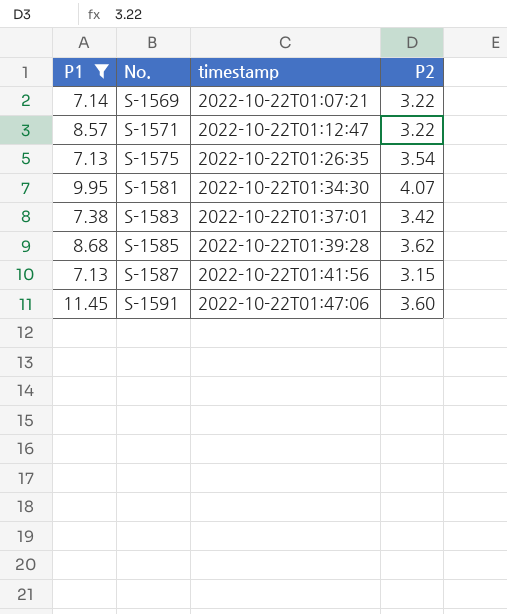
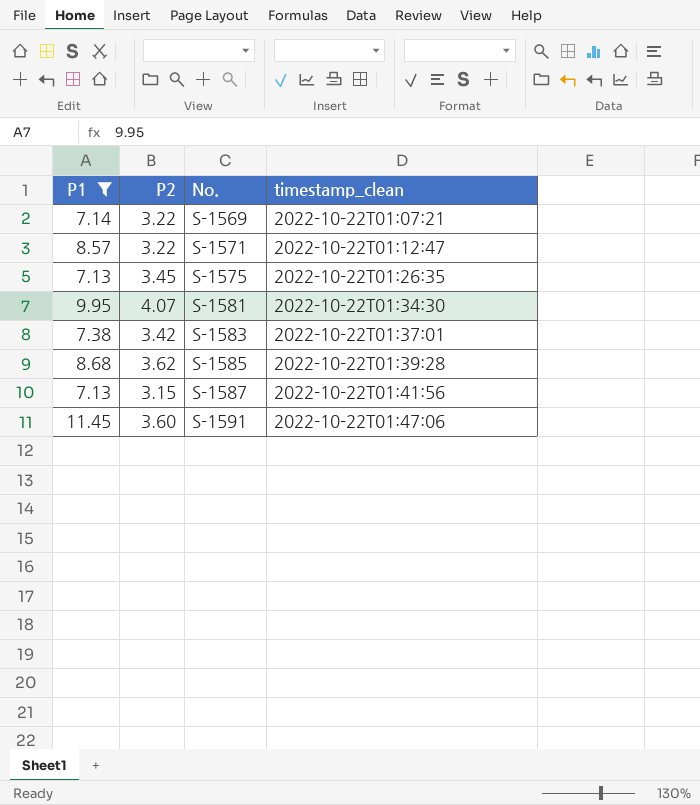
column P2 | position: 4 -> 2
column name: timestamp -> timestamp_clean
S-1575 | P2: 3.54 -> 3.45

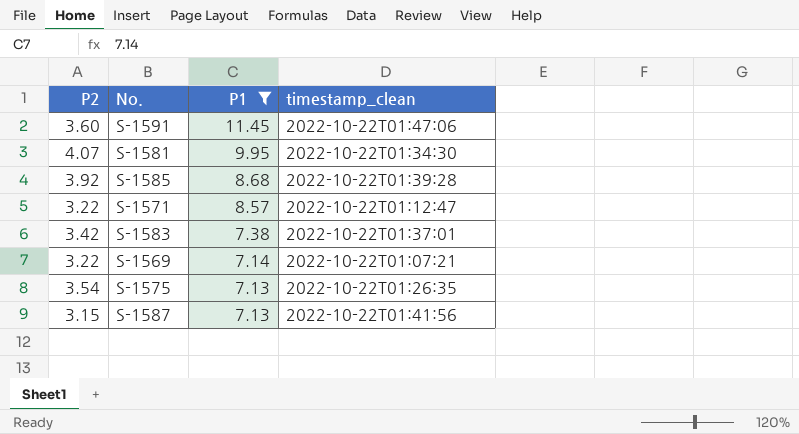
row order: No. ascending -> P1 descending
column P1 | position: 1 -> 3
S-1585 | P2: 3.62 -> 3.92
S-1575 | P2: 3.45 -> 3.54

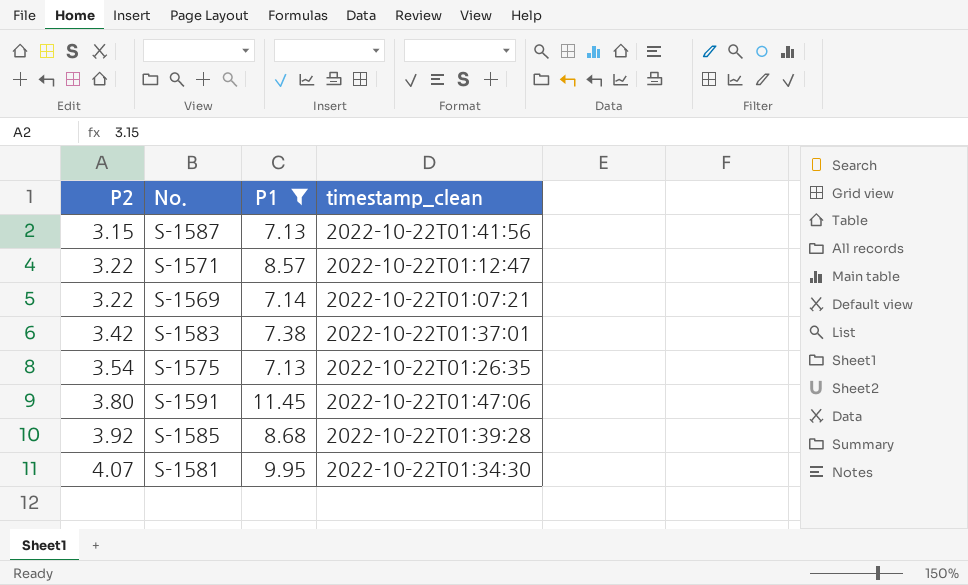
row order: P1 descending -> P2 ascending
S-1591 | P2: 3.60 -> 3.80

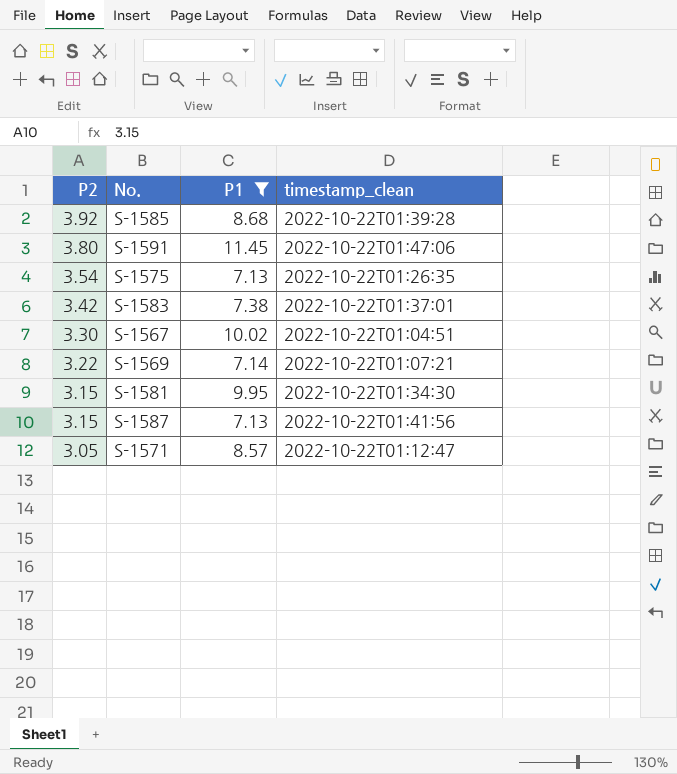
row order: P2 ascending -> P2 descending
row S-1567: none -> 3.30 | 10.02 | 2022-10-22T01:04:51
S-1581 | P2: 4.07 -> 3.15
S-1571 | P2: 3.22 -> 3.05

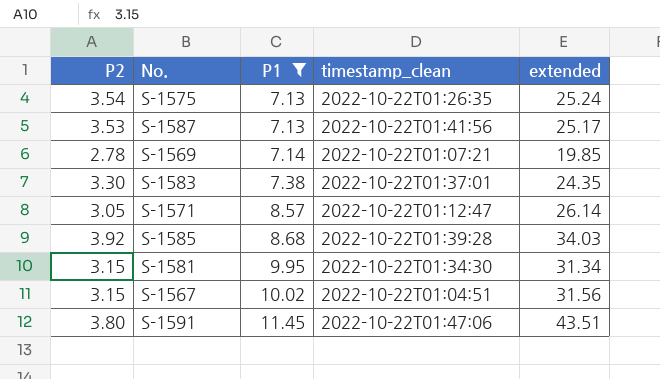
row order: P2 descending -> P1 ascending
column extended | formula: none -> [P2] * [P1]
S-1587 | P2: 3.15 -> 3.53
S-1569 | P2: 3.22 -> 2.78
S-1583 | P2: 3.42 -> 3.30
S-1567 | P2: 3.30 -> 3.15

